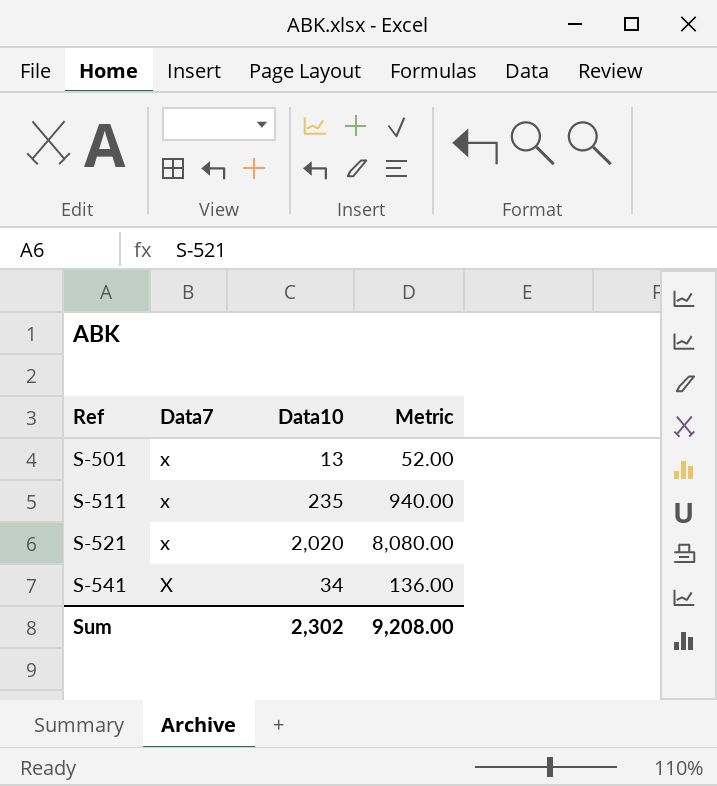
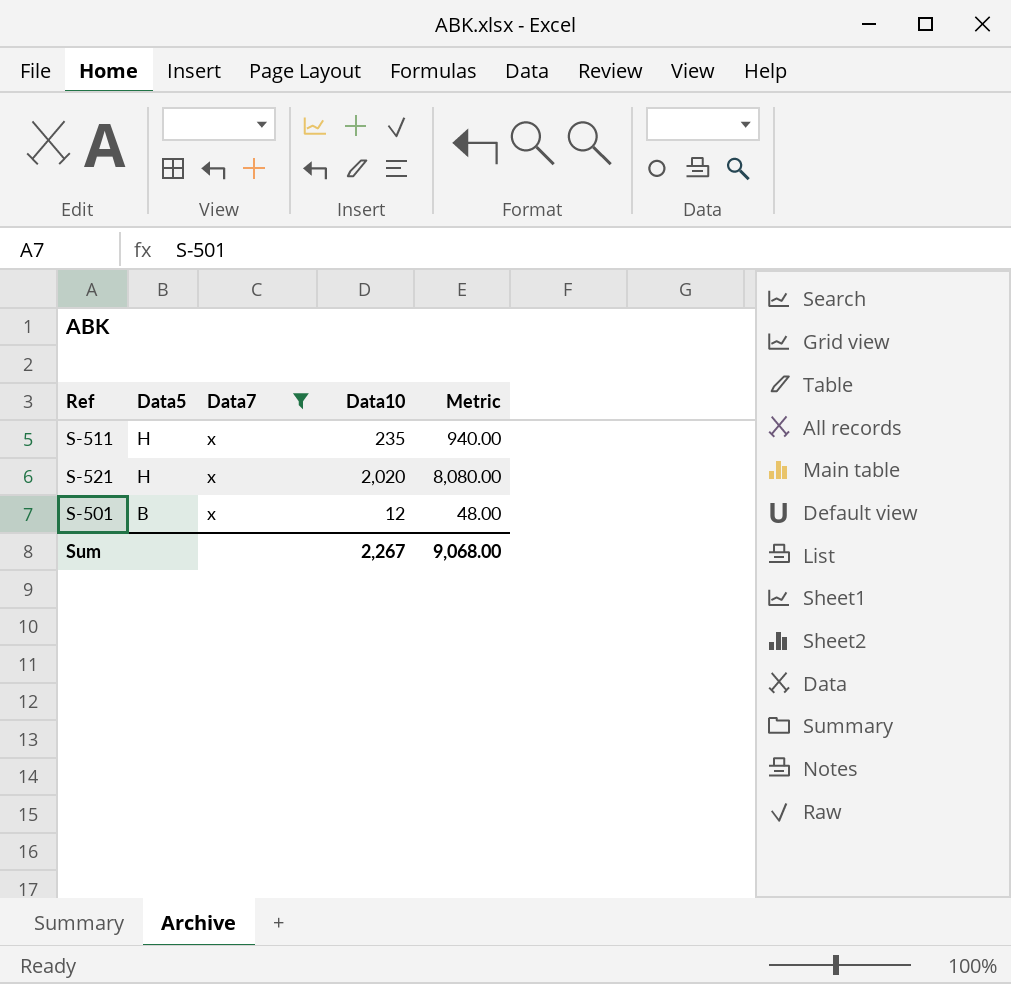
filter: none -> Data7 = x
row order: Ref ascending -> Data5 descending
column Data5 | position: none -> 2
S-501 | Data10: 13 -> 12
S-501 | Metric: 52.00 -> 48.00
Sum | Data10: 2,302 -> 2,267
Sum | Metric: 9,208.00 -> 9,068.00

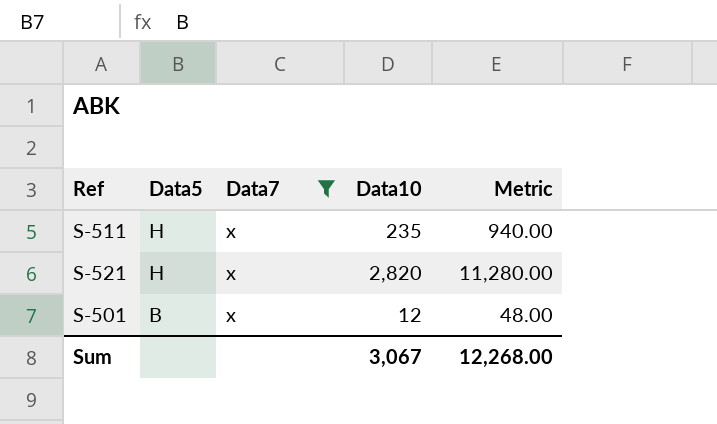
S-521 | Data10: 2,020 -> 2,820
S-521 | Metric: 8,080.00 -> 11,280.00
Sum | Data10: 2,267 -> 3,067
Sum | Metric: 9,068.00 -> 12,268.00

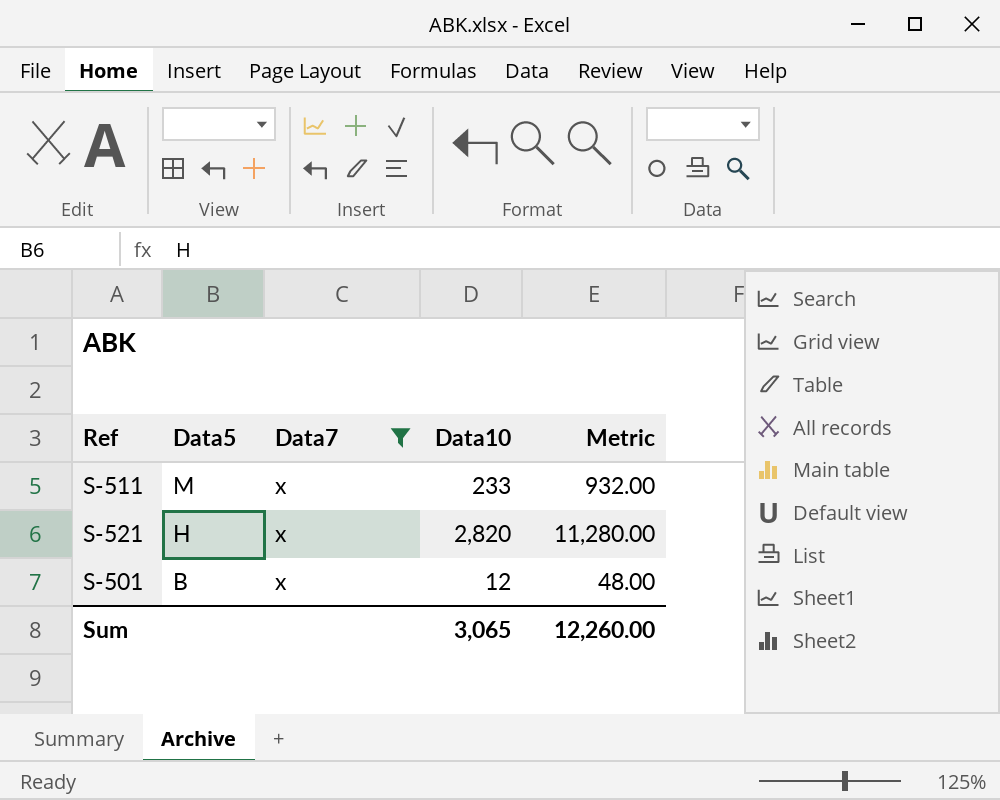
S-511 | Data5: H -> M
S-511 | Data10: 235 -> 233
S-511 | Metric: 940.00 -> 932.00
Sum | Data10: 3,067 -> 3,065
Sum | Metric: 12,268.00 -> 12,260.00

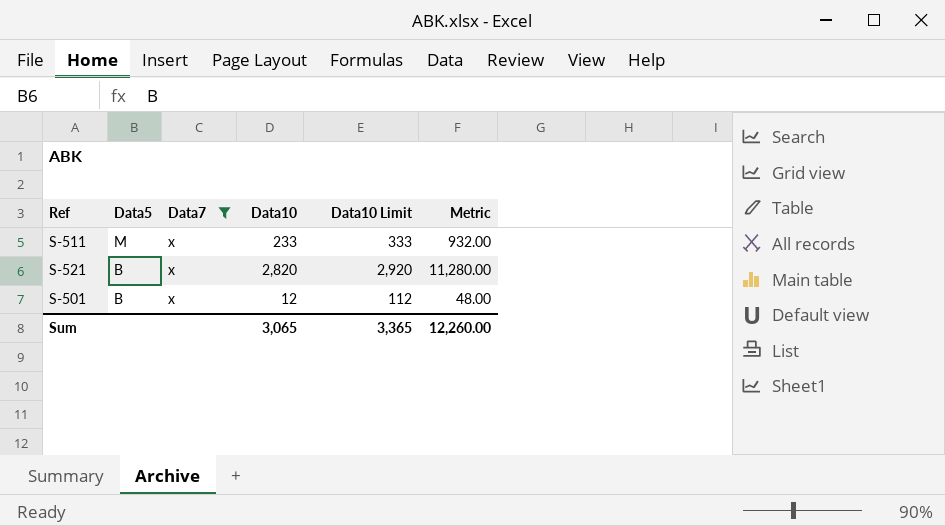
column Data10 Limit | formula: none -> [Data10] + 100
S-521 | Data5: H -> B

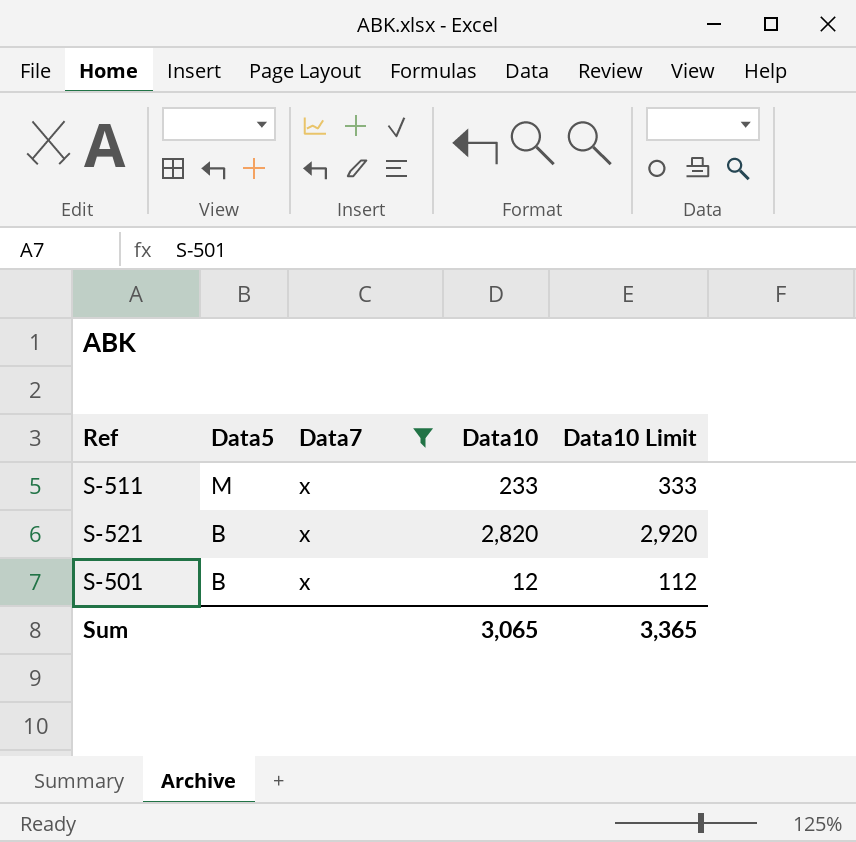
column Metric | formula: [Data10] * 4 -> none

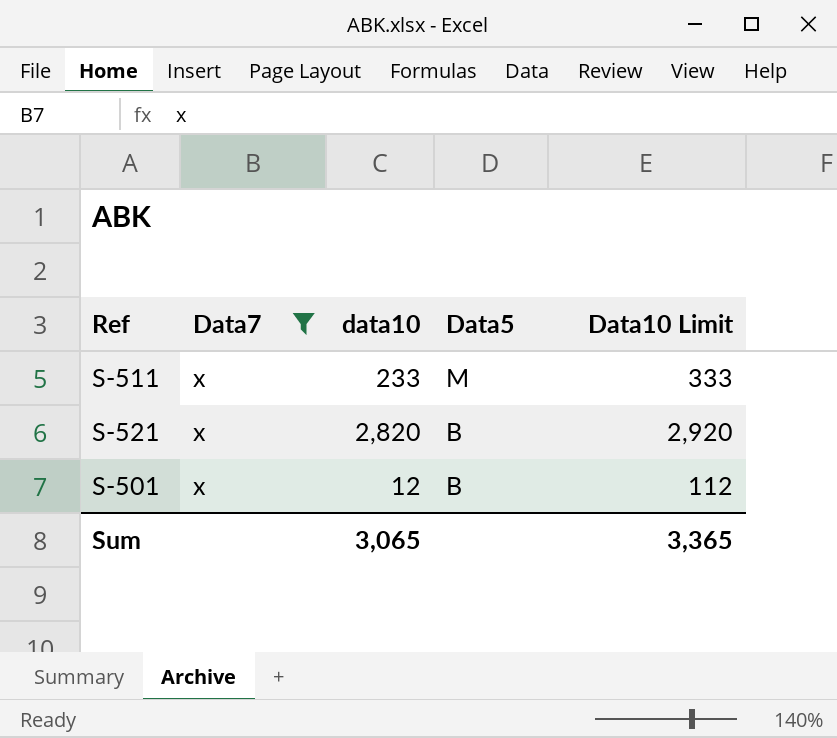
column name: Data10 -> data10
column Data5 | position: 2 -> 4

